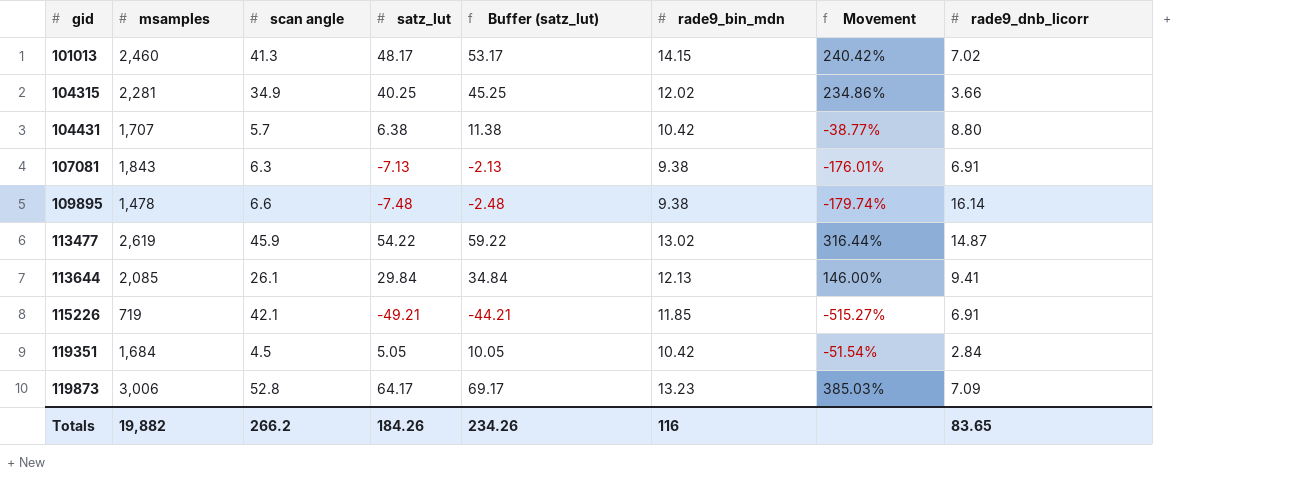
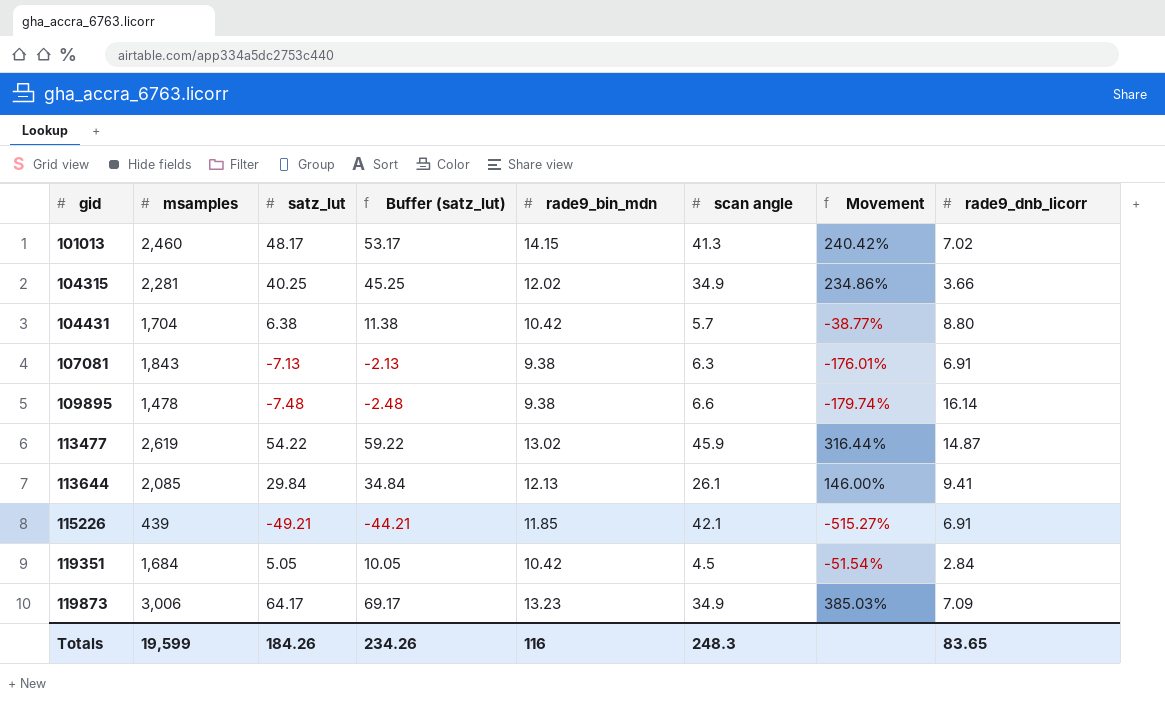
column scan angle | position: 3 -> 6
104431 | msamples: 1,707 -> 1,704
115226 | msamples: 719 -> 439
119873 | scan angle: 52.8 -> 34.9
Totals | msamples: 19,882 -> 19,599
Totals | scan angle: 266.2 -> 248.3

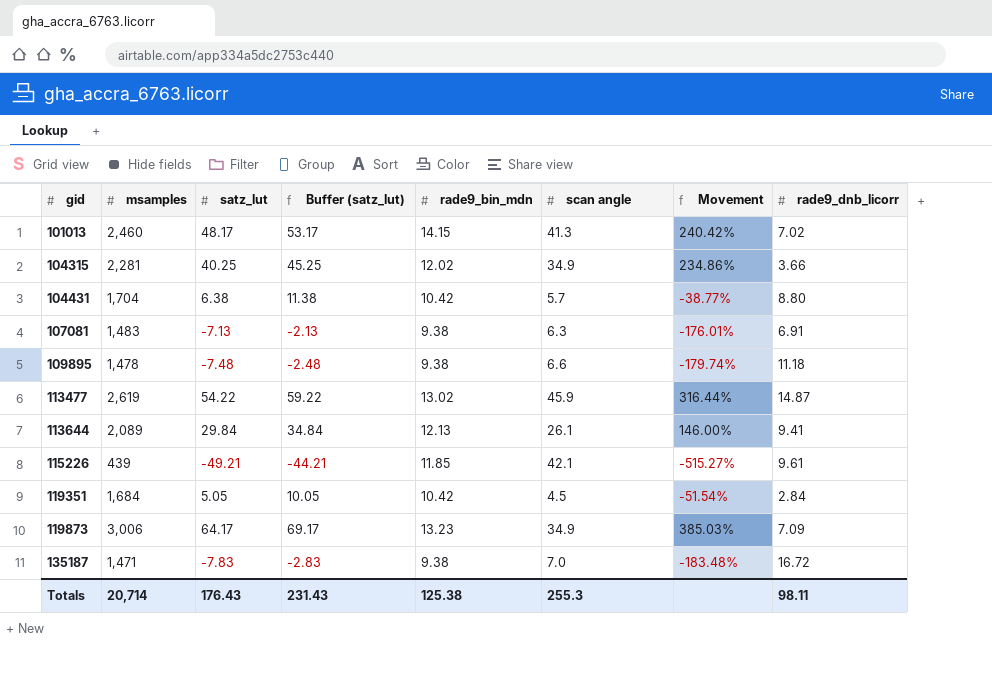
107081 | msamples: 1,843 -> 1,483
109895 | rade9_dnb_licorr: 16.14 -> 11.18
113644 | msamples: 2,085 -> 2,089
115226 | rade9_dnb_licorr: 6.91 -> 9.61
row 135187: none -> 1,471 | -7.83 | -2.83 | 9.38 | 7.0 | -183.48% | 16.72
Totals | msamples: 19,599 -> 20,714
Totals | satz_lut: 184.26 -> 176.43
Totals | Buffer (satz_lut): 234.26 -> 231.43
Totals | rade9_bin_mdn: 116 -> 125.38
Totals | scan angle: 248.3 -> 255.3
Totals | rade9_dnb_licorr: 83.65 -> 98.11

